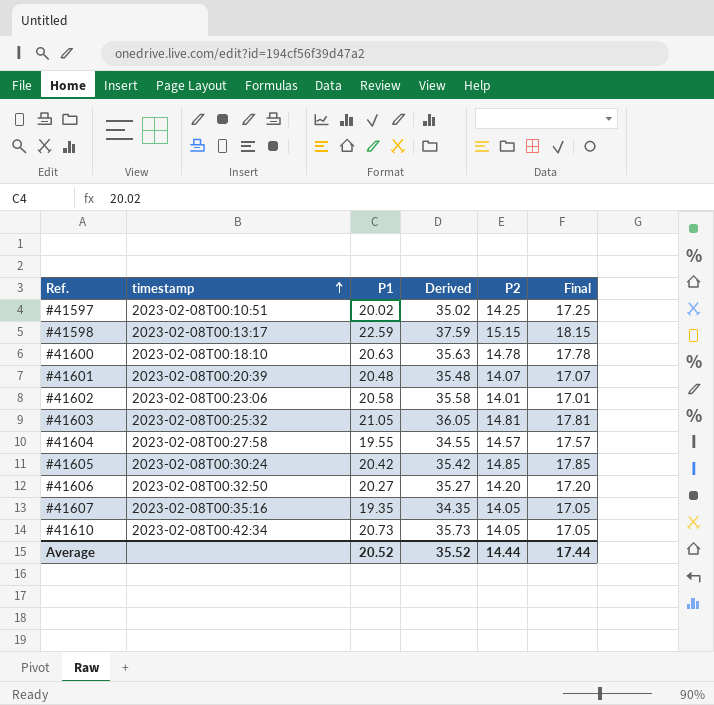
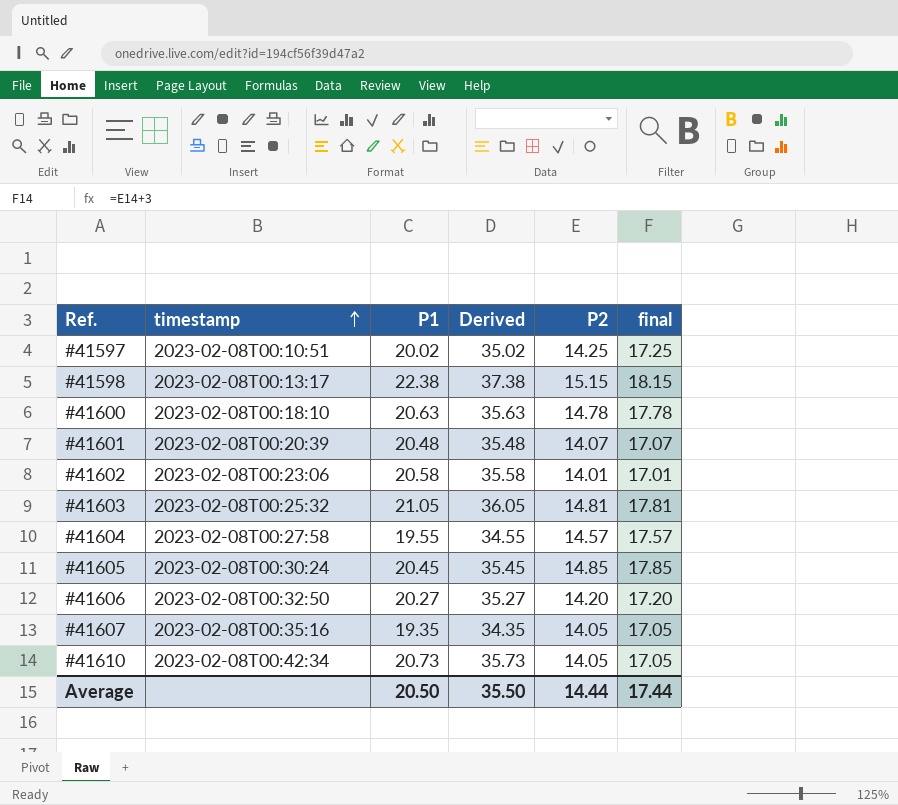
column name: Final -> final
#41598 | P1: 22.59 -> 22.38
#41598 | Derived: 37.59 -> 37.38
#41605 | P1: 20.42 -> 20.45
#41605 | Derived: 35.42 -> 35.45
Average | P1: 20.52 -> 20.50
Average | Derived: 35.52 -> 35.50

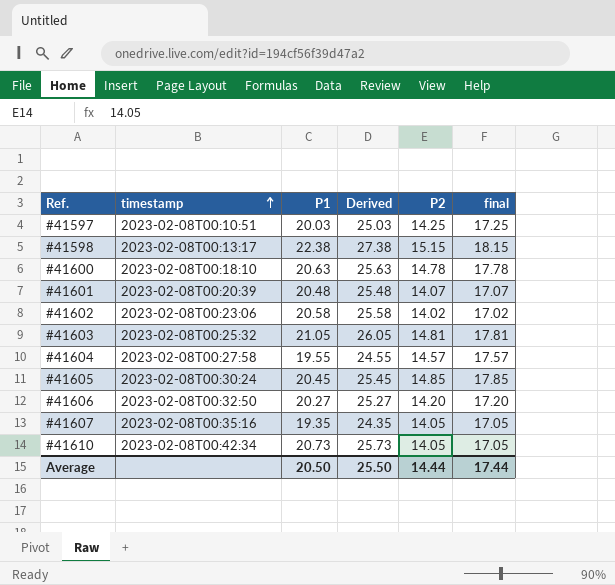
column Derived | formula: [P1] + 15 -> [P1] + 5
#41597 | P1: 20.02 -> 20.03
#41602 | P2: 14.01 -> 14.02
#41602 | final: 17.01 -> 17.02
Average | Derived: 35.50 -> 25.50

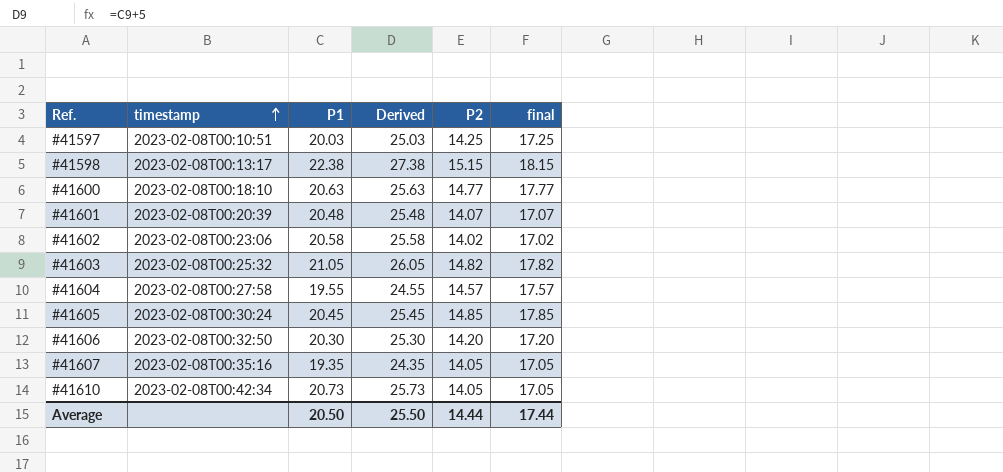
#41600 | P2: 14.78 -> 14.77
#41600 | final: 17.78 -> 17.77
#41603 | P2: 14.81 -> 14.82
#41603 | final: 17.81 -> 17.82
#41606 | P1: 20.27 -> 20.30
#41606 | Derived: 25.27 -> 25.30

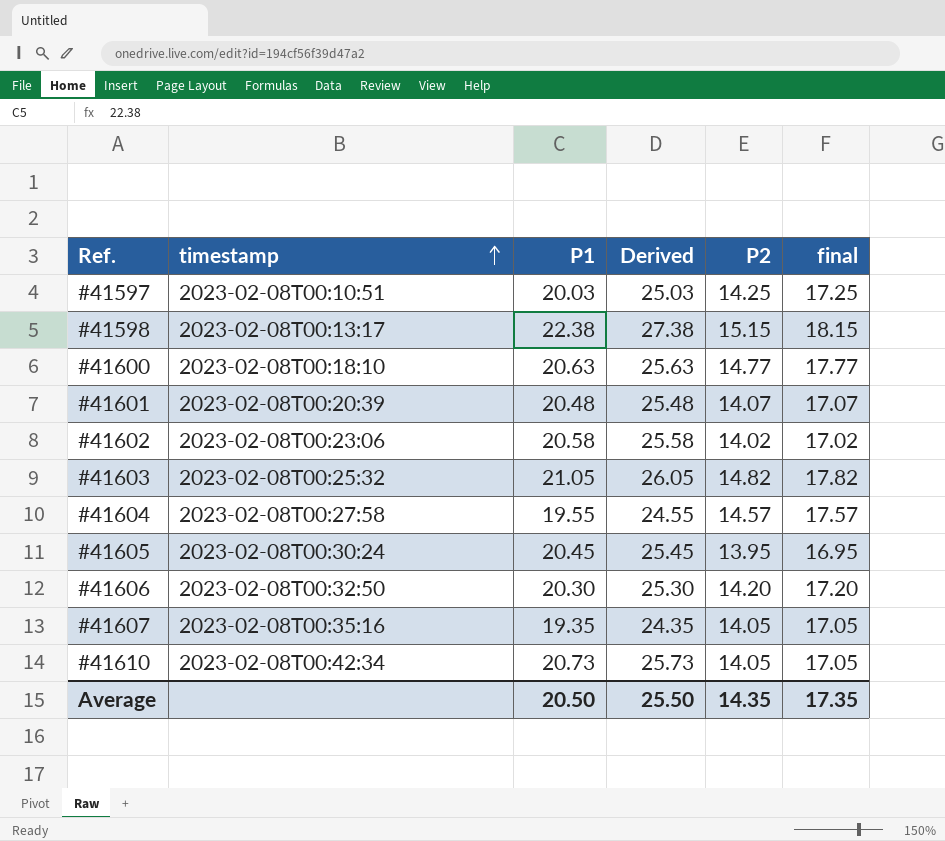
#41605 | P2: 14.85 -> 13.95
#41605 | final: 17.85 -> 16.95
Average | P2: 14.44 -> 14.35
Average | final: 17.44 -> 17.35

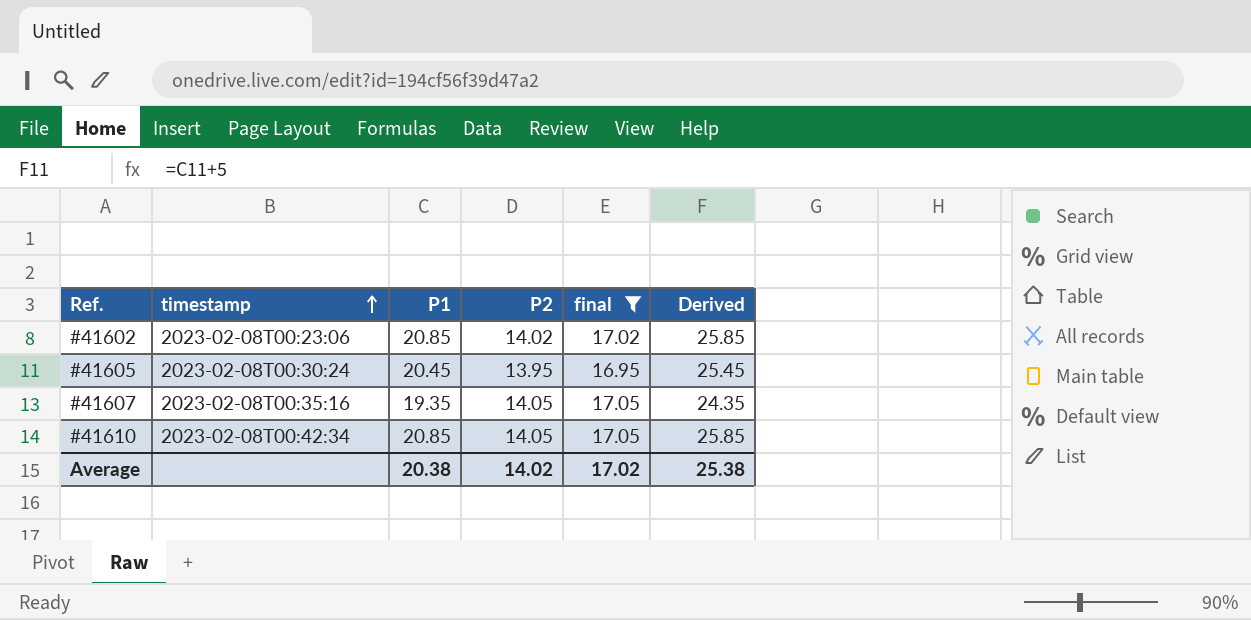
filter: none -> final <= 17.05
column Derived | position: 4 -> 6
#41602 | P1: 20.58 -> 20.85
#41602 | Derived: 25.58 -> 25.85
#41610 | P1: 20.73 -> 20.85
#41610 | Derived: 25.73 -> 25.85
Average | P1: 20.50 -> 20.38
Average | P2: 14.35 -> 14.02
Average | final: 17.35 -> 17.02
Average | Derived: 25.50 -> 25.38

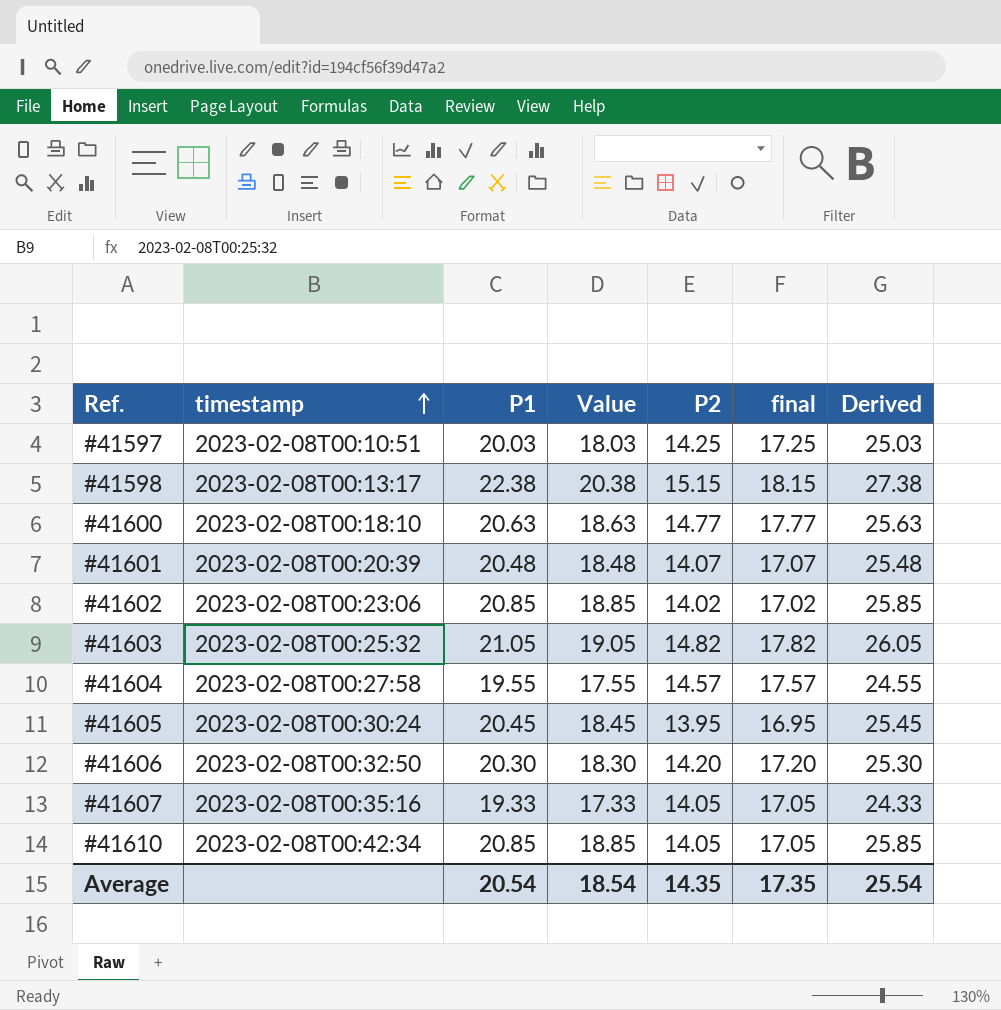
filter: final <= 17.05 -> none
column Value | formula: none -> [P1] - 2
#41607 | P1: 19.35 -> 19.33
#41607 | Derived: 24.35 -> 24.33
Average | P1: 20.38 -> 20.54
Average | P2: 14.02 -> 14.35
Average | final: 17.02 -> 17.35
Average | Derived: 25.38 -> 25.54

